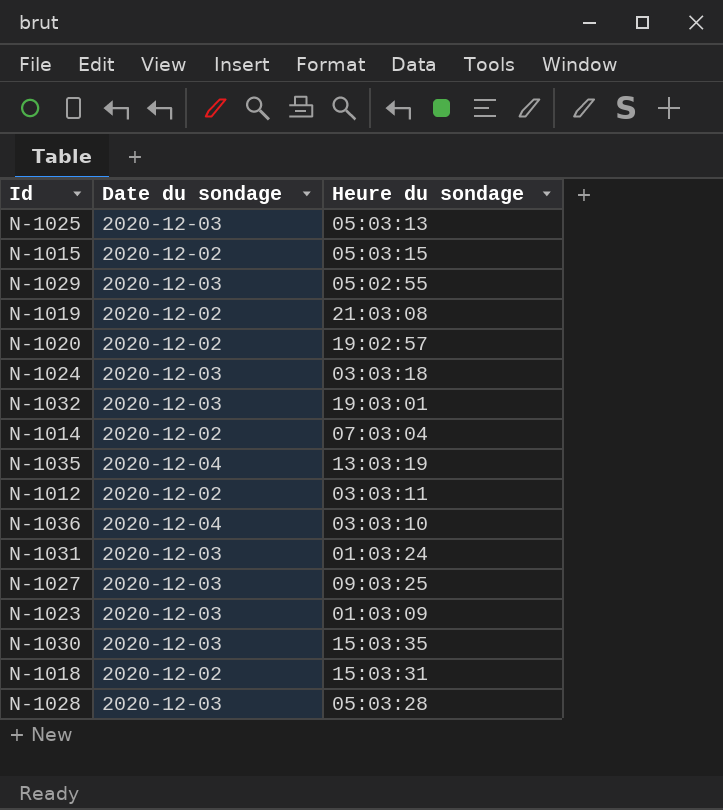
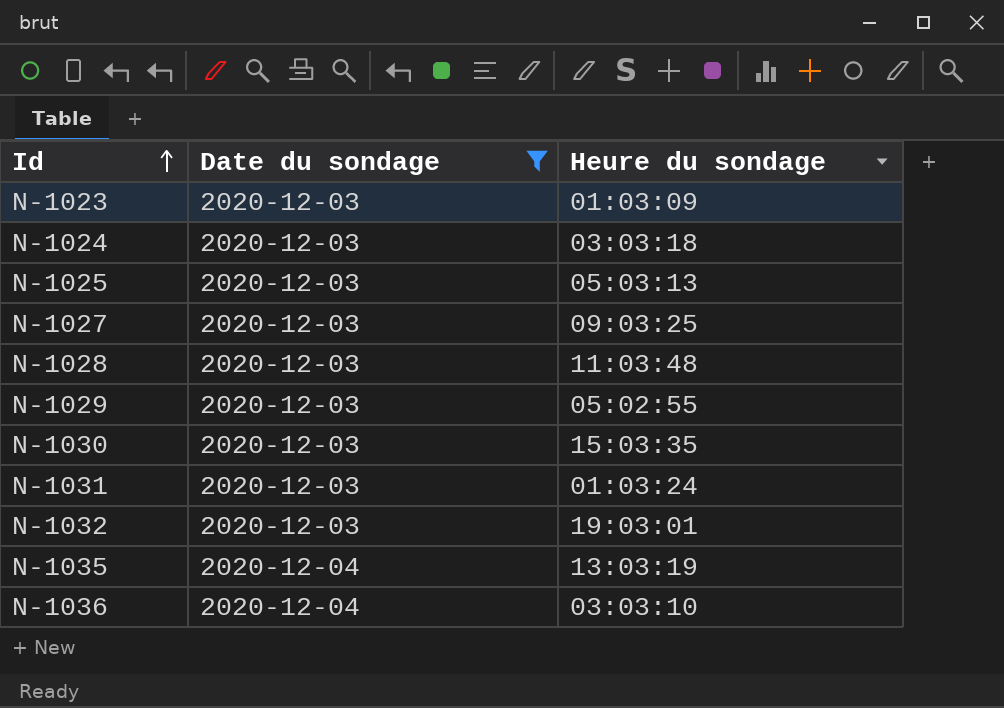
filter: none -> Date du sondage != 2020-12-02
row order: none -> Id ascending
N-1028 | Heure du sondage: 05:03:28 -> 11:03:48

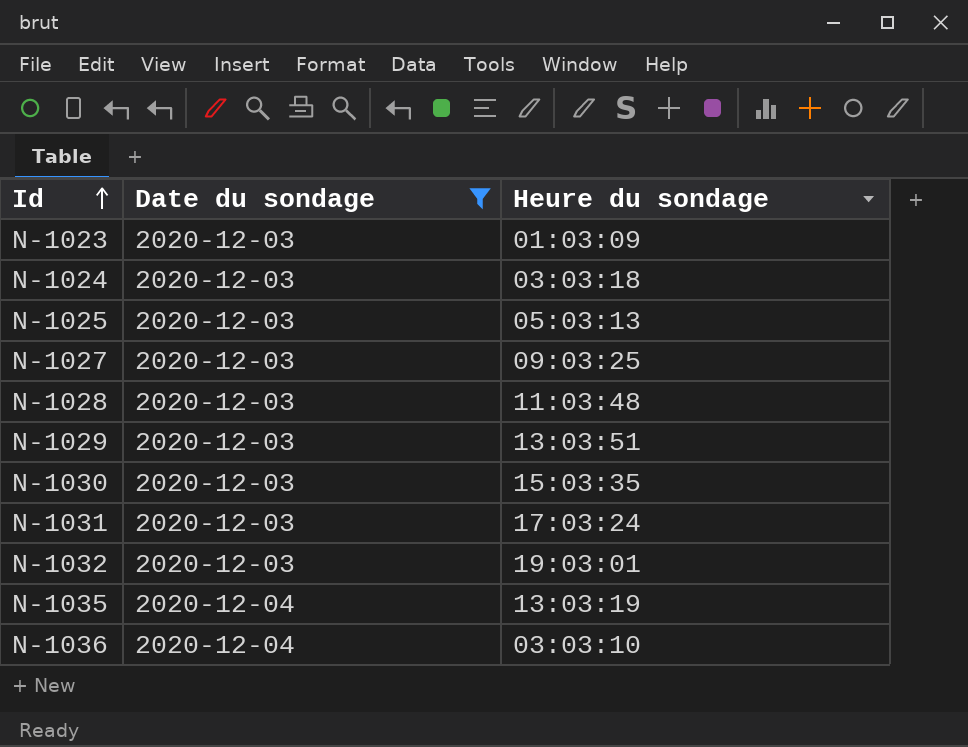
N-1029 | Heure du sondage: 05:02:55 -> 13:03:51
N-1031 | Heure du sondage: 01:03:24 -> 17:03:24

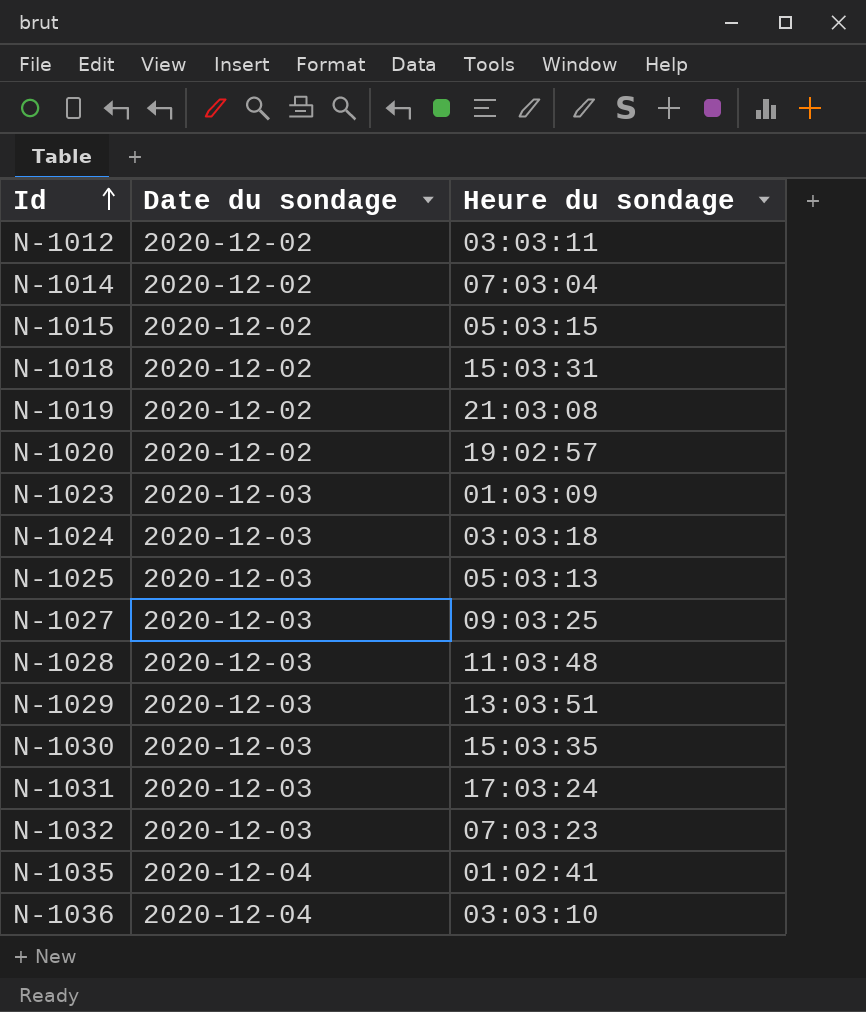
filter: Date du sondage != 2020-12-02 -> none
N-1032 | Heure du sondage: 19:03:01 -> 07:03:23
N-1035 | Heure du sondage: 13:03:19 -> 01:02:41

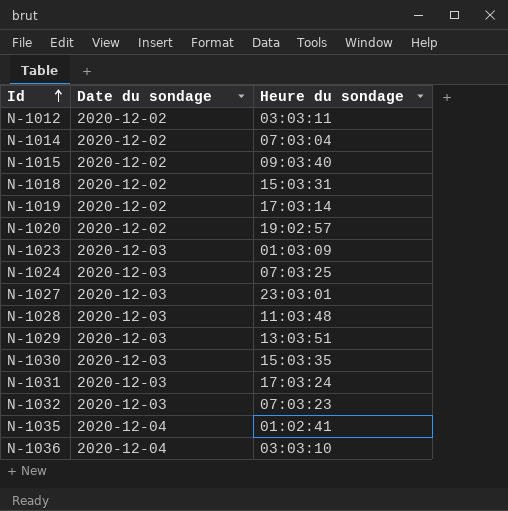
row N-1025: 2020-12-03 | 05:03:13 -> none
N-1015 | Heure du sondage: 05:03:15 -> 09:03:40
N-1019 | Heure du sondage: 21:03:08 -> 17:03:14
N-1024 | Heure du sondage: 03:03:18 -> 07:03:25
N-1027 | Heure du sondage: 09:03:25 -> 23:03:01

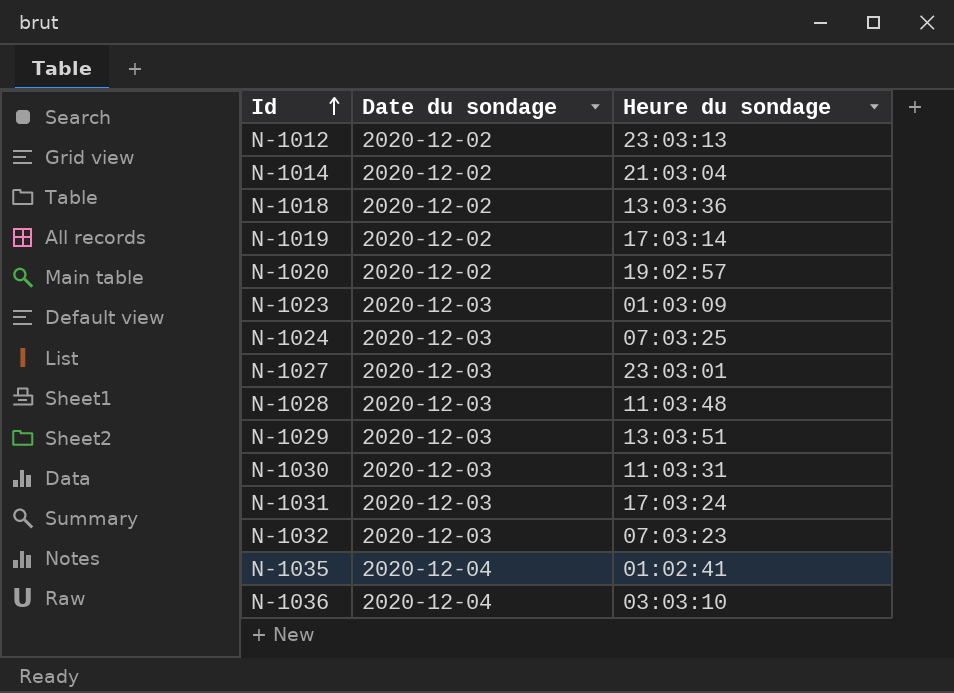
row N-1015: 2020-12-02 | 09:03:40 -> none
N-1012 | Heure du sondage: 03:03:11 -> 23:03:13
N-1014 | Heure du sondage: 07:03:04 -> 21:03:04
N-1018 | Heure du sondage: 15:03:31 -> 13:03:36
N-1030 | Heure du sondage: 15:03:35 -> 11:03:31

